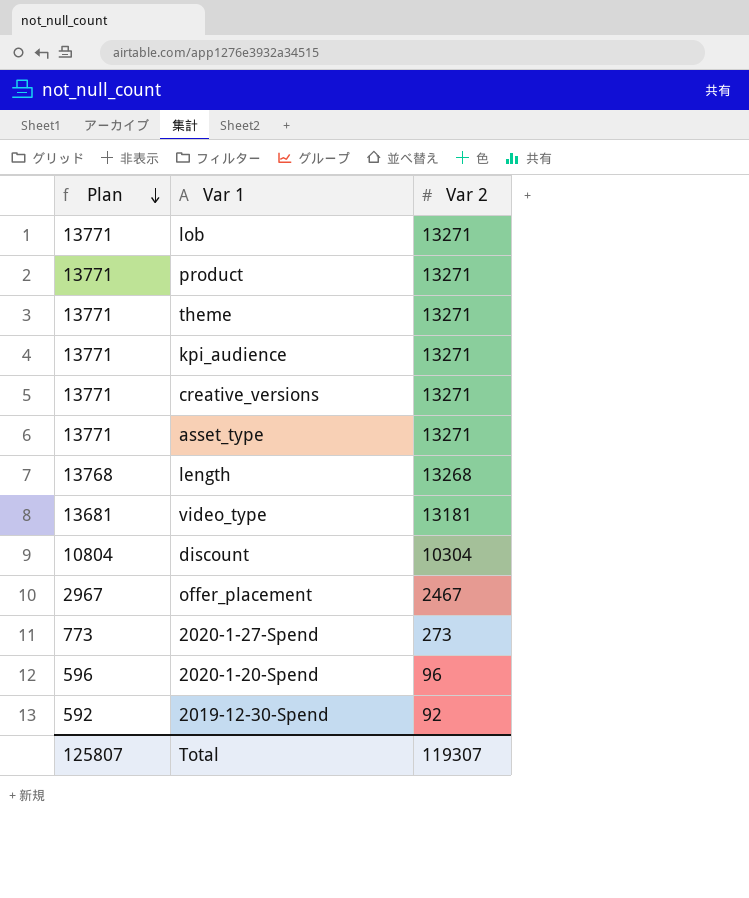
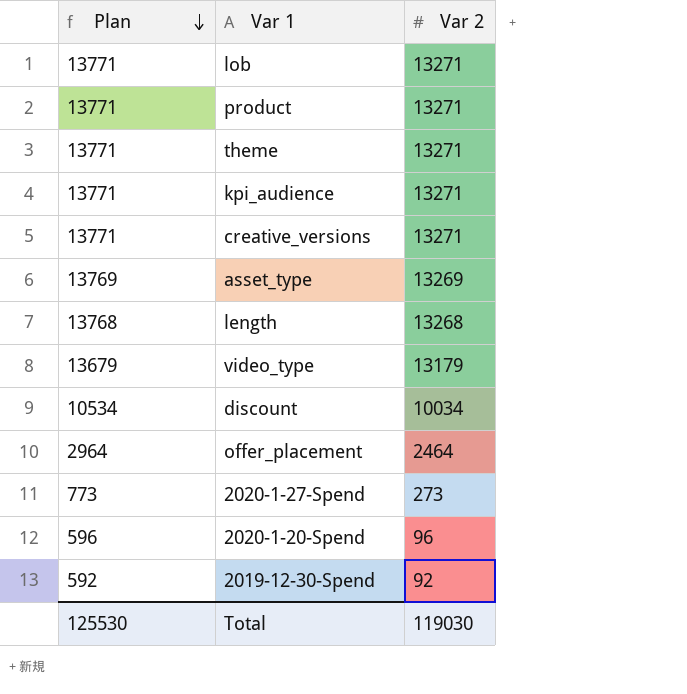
asset_type | Plan: 13771 -> 13769
asset_type | Var 2: 13271 -> 13269
video_type | Plan: 13681 -> 13679
video_type | Var 2: 13181 -> 13179
discount | Plan: 10804 -> 10534
discount | Var 2: 10304 -> 10034
offer_placement | Plan: 2967 -> 2964
offer_placement | Var 2: 2467 -> 2464
Total | Plan: 125807 -> 125530
Total | Var 2: 119307 -> 119030

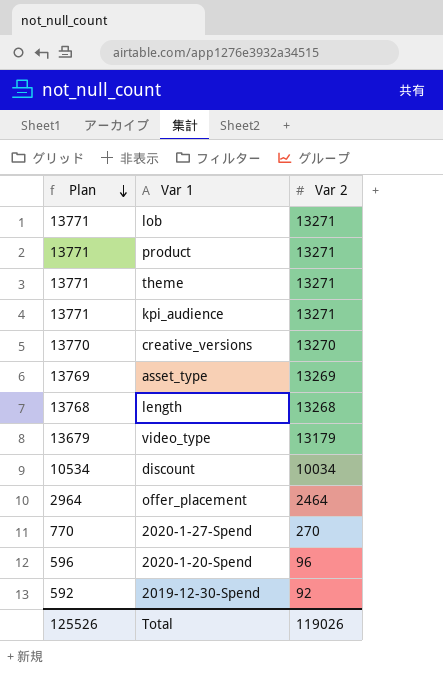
creative_versions | Plan: 13771 -> 13770
creative_versions | Var 2: 13271 -> 13270
2020-1-27-Spend | Plan: 773 -> 770
2020-1-27-Spend | Var 2: 273 -> 270
Total | Plan: 125530 -> 125526
Total | Var 2: 119030 -> 119026

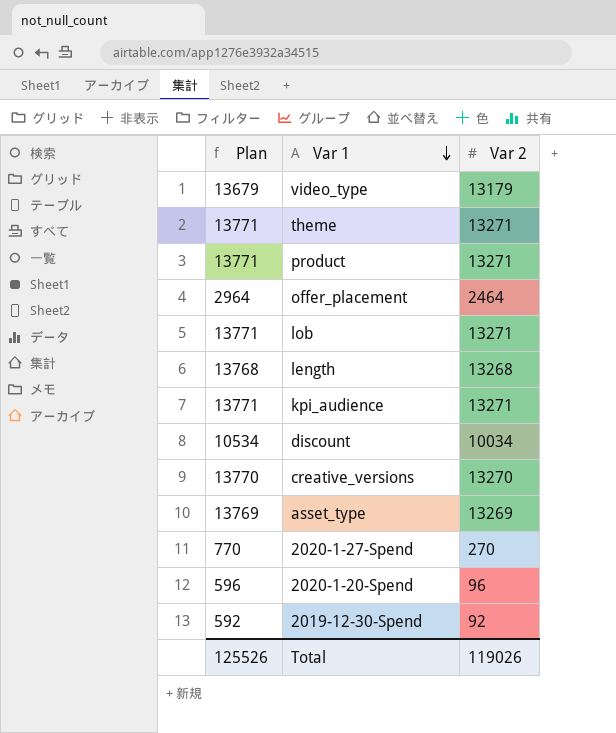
row order: Plan descending -> Var 1 descending

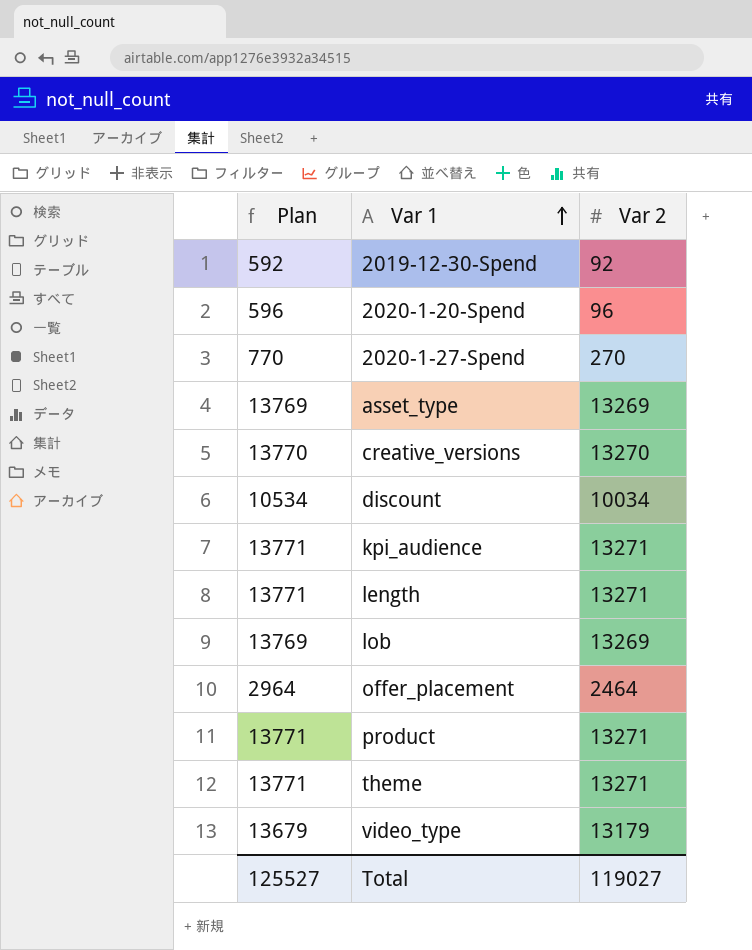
row order: Var 1 descending -> Var 1 ascending
length | Plan: 13768 -> 13771
length | Var 2: 13268 -> 13271
lob | Plan: 13771 -> 13769
lob | Var 2: 13271 -> 13269
Total | Plan: 125526 -> 125527
Total | Var 2: 119026 -> 119027

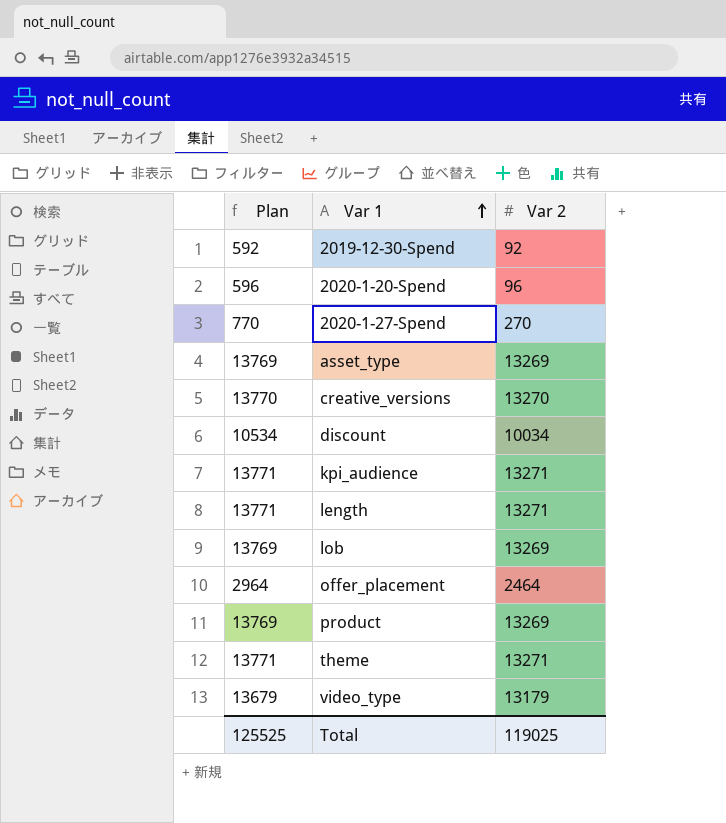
product | Plan: 13771 -> 13769
product | Var 2: 13271 -> 13269
Total | Plan: 125527 -> 125525
Total | Var 2: 119027 -> 119025

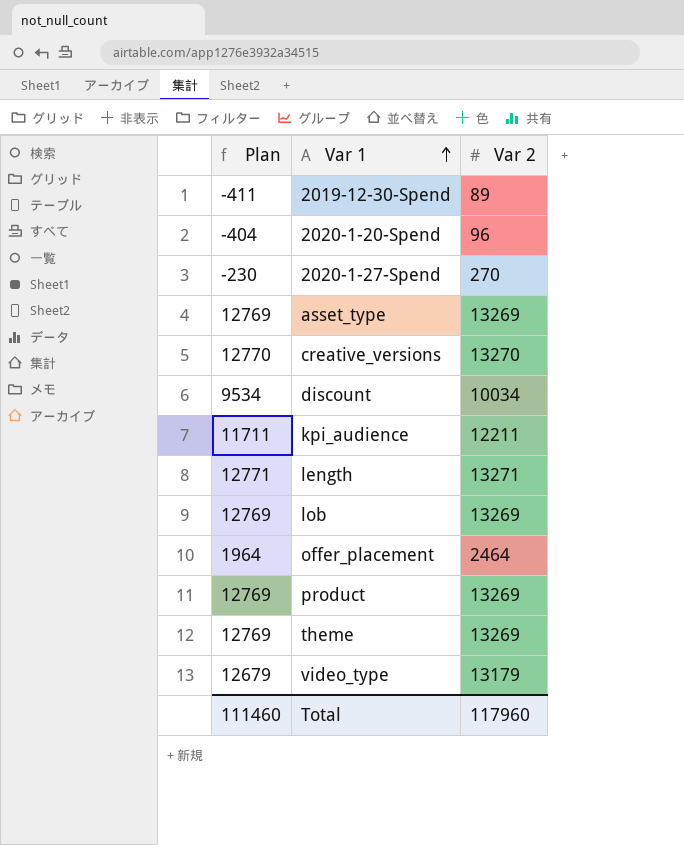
column Plan | formula: [Var 2] + 500 -> [Var 2] - 500
2019-12-30-Spend | Var 2: 92 -> 89
kpi_audience | Var 2: 13271 -> 12211
theme | Var 2: 13271 -> 13269
Total | Plan: 125525 -> 111460
Total | Var 2: 119025 -> 117960

